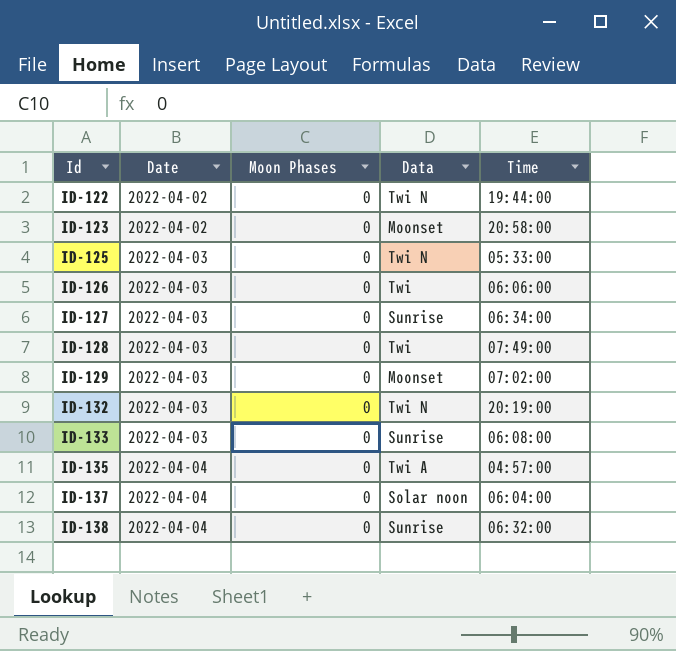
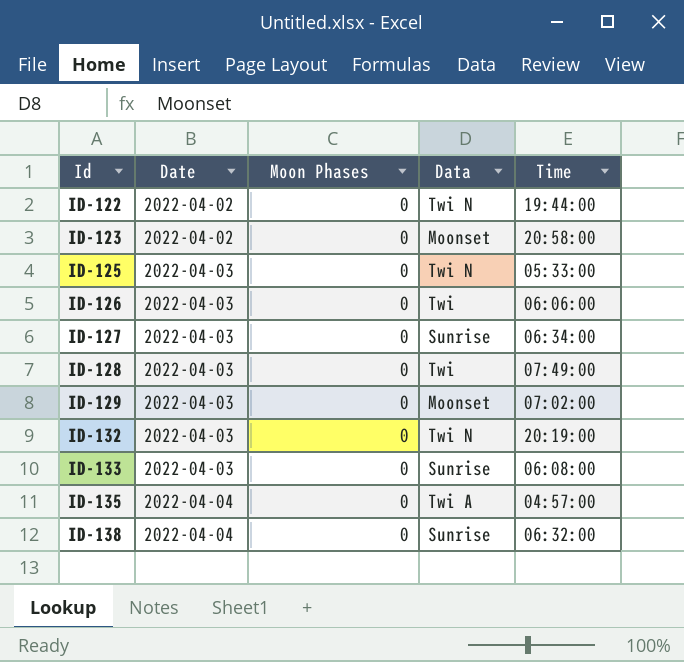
row ID-137: 2022-04-04 | 0 | Solar noon | 06:04:00 -> none

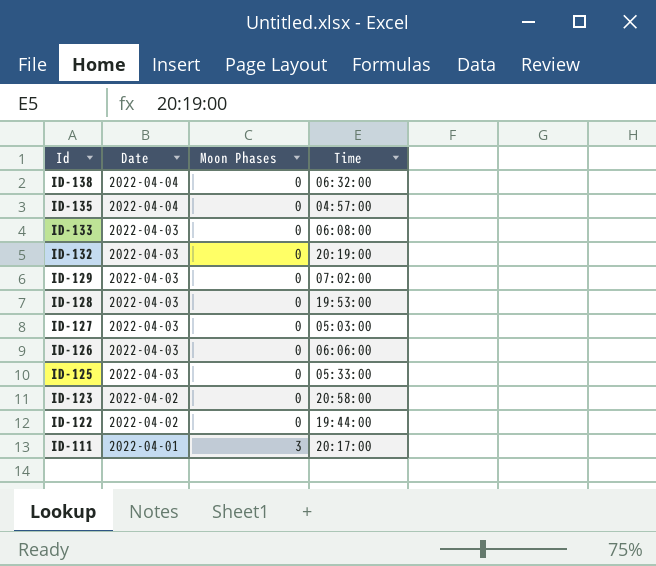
row order: Id ascending -> Id descending
column Data | position: 4 -> none
ID-128 | Time: 07:49:00 -> 19:53:00
ID-127 | Time: 06:34:00 -> 05:03:00
row ID-111: none -> 2022-04-01 | 3 | 20:17:00

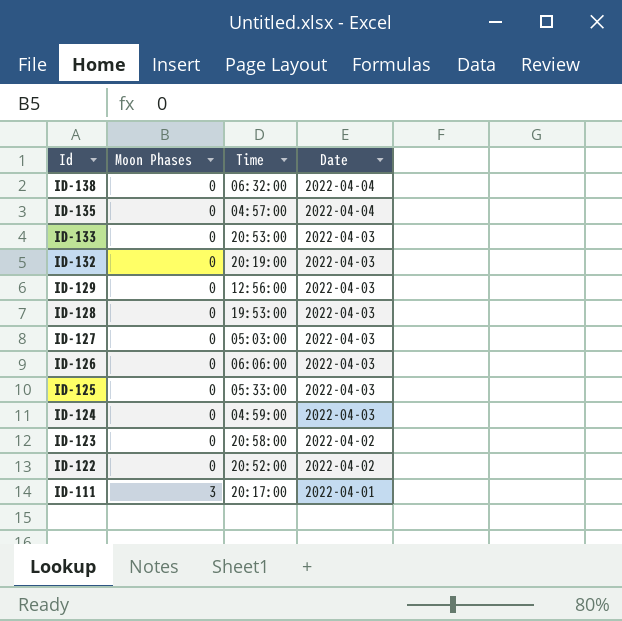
column Date | position: 2 -> 4
ID-133 | Time: 06:08:00 -> 20:53:00
ID-129 | Time: 07:02:00 -> 12:56:00
row ID-124: none -> 0 | 04:59:00 | 2022-04-03
ID-122 | Time: 19:44:00 -> 20:52:00

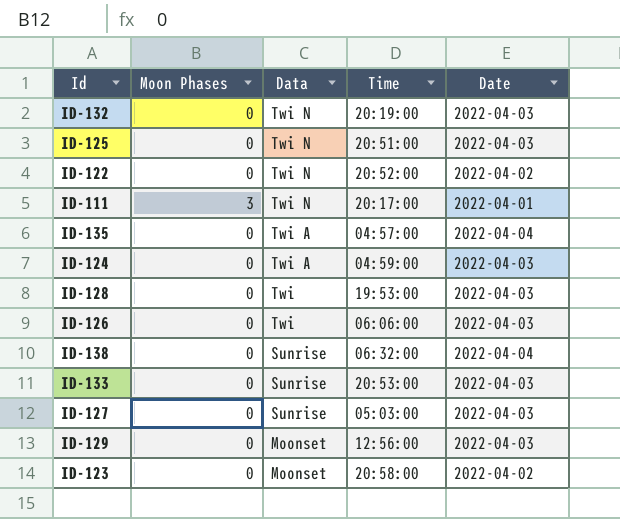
row order: Id descending -> Data descending
column Data | position: none -> 3
ID-125 | Time: 05:33:00 -> 20:51:00

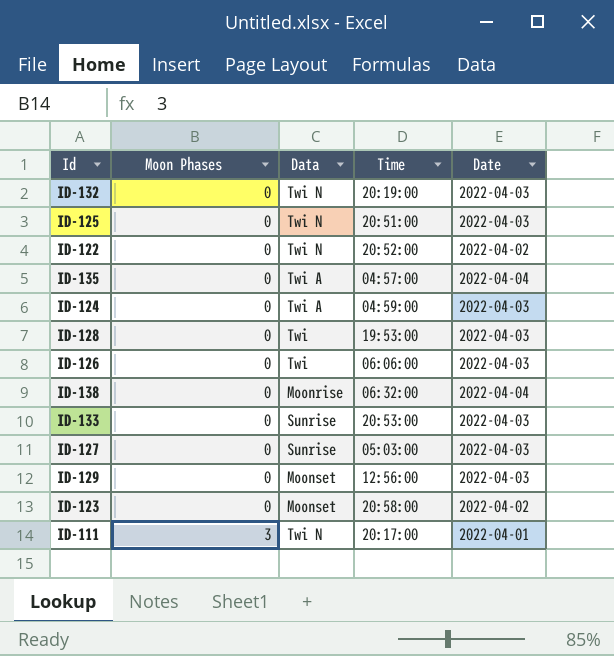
row order: Data descending -> Moon Phases ascending
ID-138 | Data: Sunrise -> Moonrise

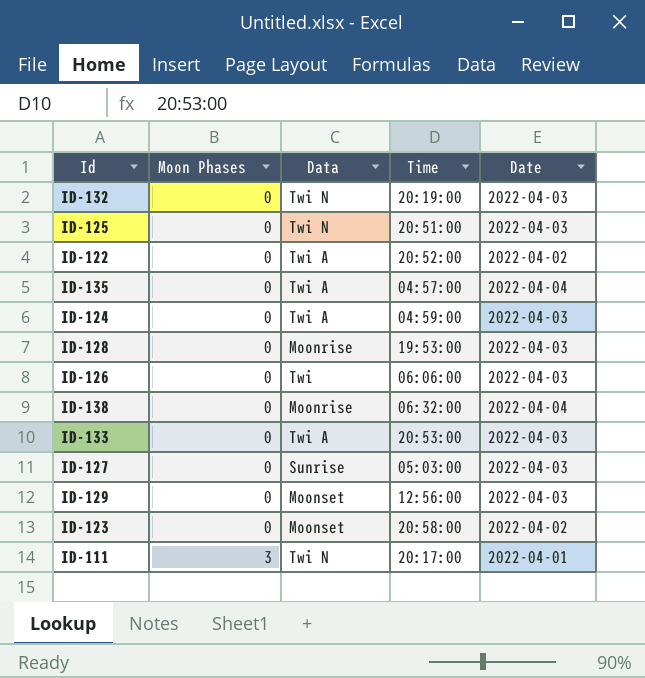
ID-122 | Data: Twi N -> Twi A
ID-128 | Data: Twi -> Moonrise
ID-133 | Data: Sunrise -> Twi A

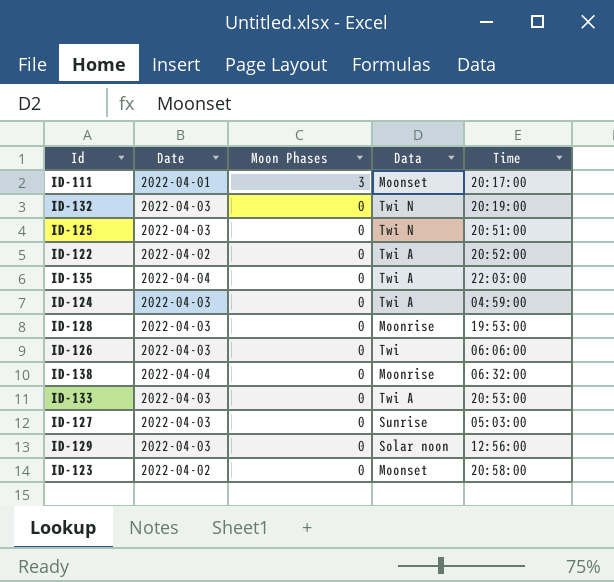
row order: Moon Phases ascending -> Moon Phases descending
column Date | position: 5 -> 2
ID-111 | Data: Twi N -> Moonset
ID-135 | Time: 04:57:00 -> 22:03:00
ID-129 | Data: Moonset -> Solar noon

